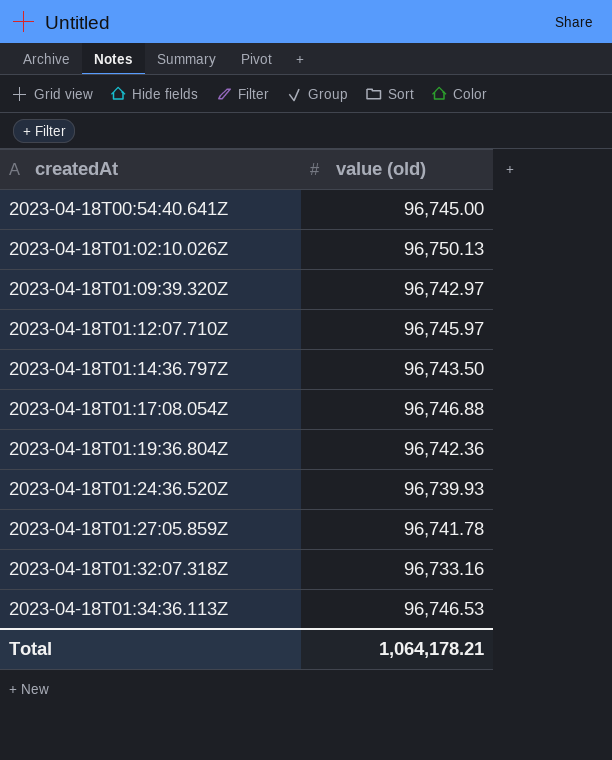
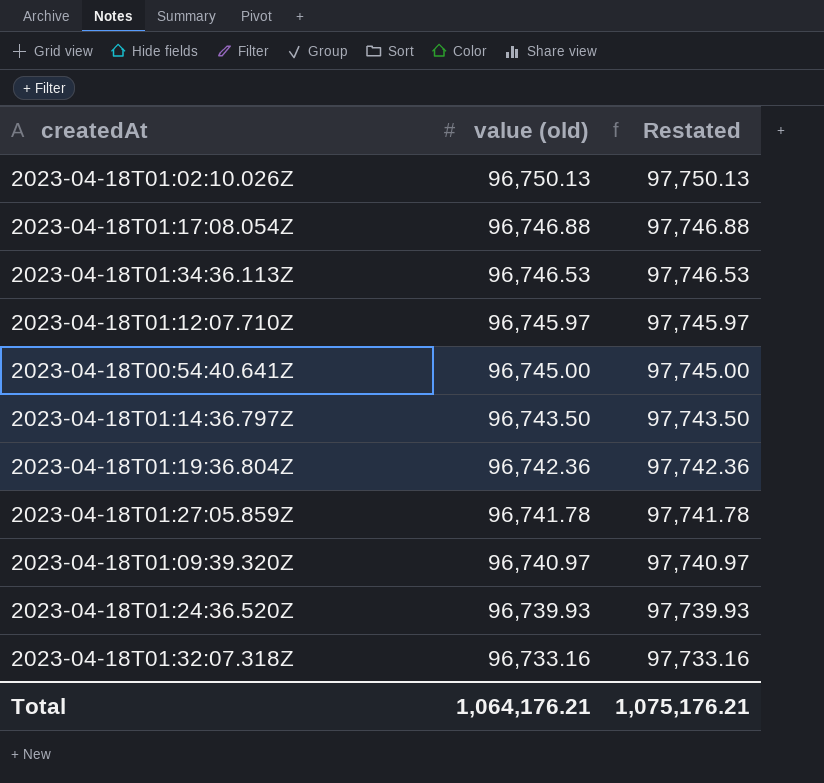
row order: createdAt ascending -> value (old) descending
column Restated | formula: none -> [value (old)] + 1000
2023-04-18T01:09:39.320Z | value (old): 96,742.97 -> 96,740.97
Total | value (old): 1,064,178.21 -> 1,064,176.21

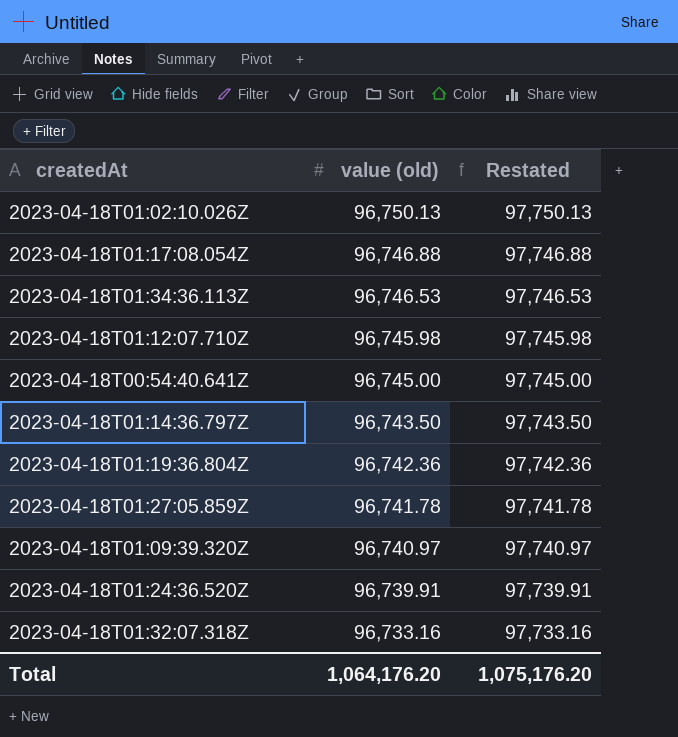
2023-04-18T01:12:07.710Z | value (old): 96,745.97 -> 96,745.98
2023-04-18T01:12:07.710Z | Restated: 97,745.97 -> 97,745.98
2023-04-18T01:24:36.520Z | value (old): 96,739.93 -> 96,739.91
2023-04-18T01:24:36.520Z | Restated: 97,739.93 -> 97,739.91
Total | value (old): 1,064,176.21 -> 1,064,176.20
Total | Restated: 1,075,176.21 -> 1,075,176.20

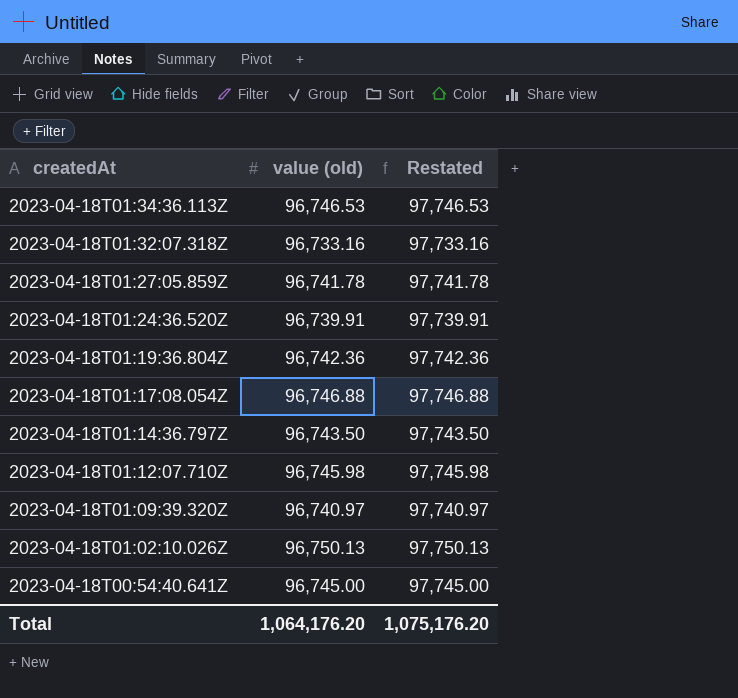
row order: value (old) descending -> createdAt descending

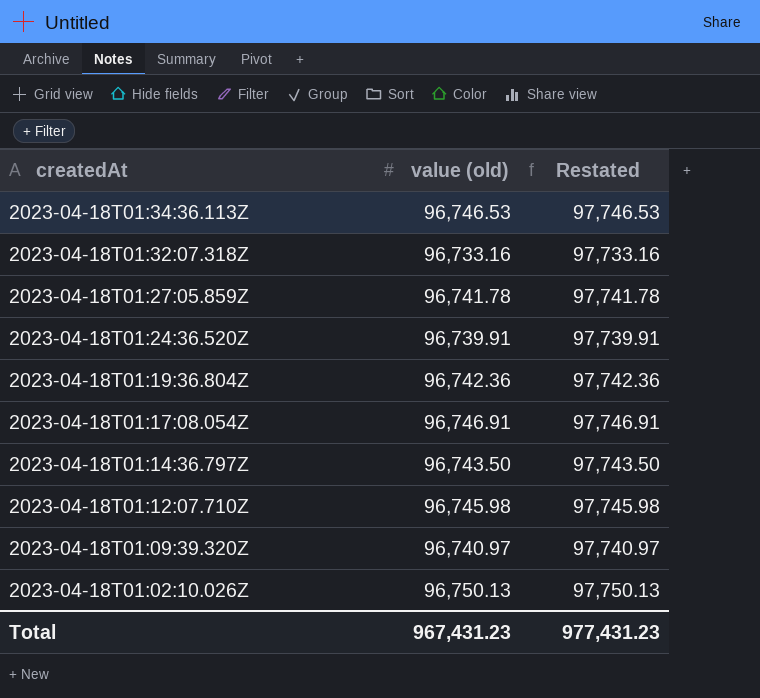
row 2023-04-18T00:54:40.641Z: 96,745.00 | 97,745.00 -> none
2023-04-18T01:17:08.054Z | value (old): 96,746.88 -> 96,746.91
2023-04-18T01:17:08.054Z | Restated: 97,746.88 -> 97,746.91
Total | value (old): 1,064,176.20 -> 967,431.23
Total | Restated: 1,075,176.20 -> 977,431.23

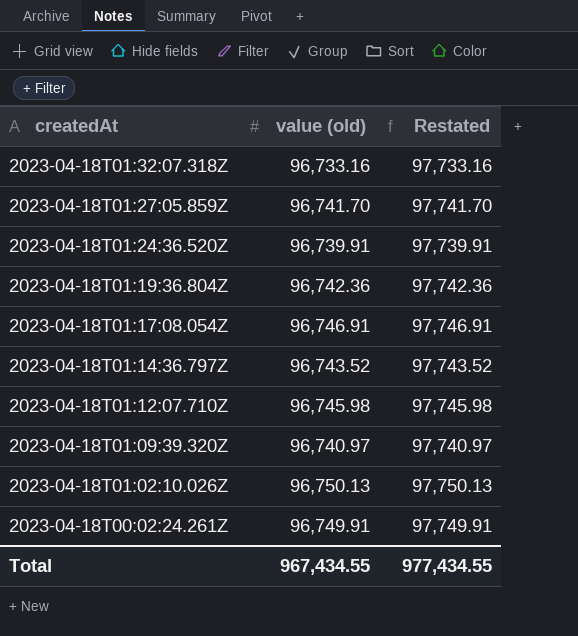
row 2023-04-18T01:34:36.113Z: 96,746.53 | 97,746.53 -> none
2023-04-18T01:27:05.859Z | value (old): 96,741.78 -> 96,741.70
2023-04-18T01:27:05.859Z | Restated: 97,741.78 -> 97,741.70
2023-04-18T01:14:36.797Z | value (old): 96,743.50 -> 96,743.52
2023-04-18T01:14:36.797Z | Restated: 97,743.50 -> 97,743.52
row 2023-04-18T00:02:24.261Z: none -> 96,749.91 | 97,749.91
Total | value (old): 967,431.23 -> 967,434.55
Total | Restated: 977,431.23 -> 977,434.55

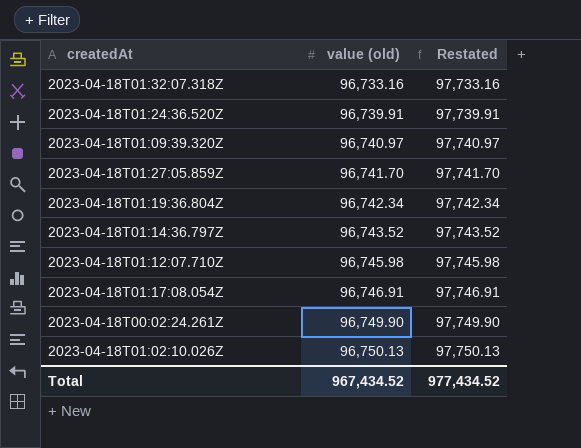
row order: createdAt descending -> value (old) ascending
2023-04-18T01:19:36.804Z | value (old): 96,742.36 -> 96,742.34
2023-04-18T01:19:36.804Z | Restated: 97,742.36 -> 97,742.34
2023-04-18T00:02:24.261Z | value (old): 96,749.91 -> 96,749.90
2023-04-18T00:02:24.261Z | Restated: 97,749.91 -> 97,749.90
Total | value (old): 967,434.55 -> 967,434.52
Total | Restated: 977,434.55 -> 977,434.52

